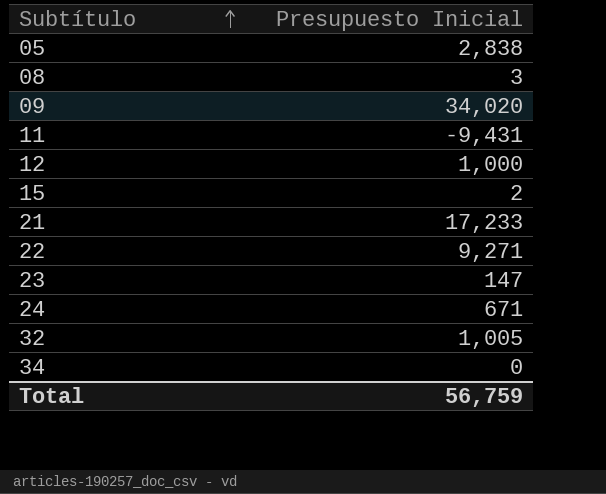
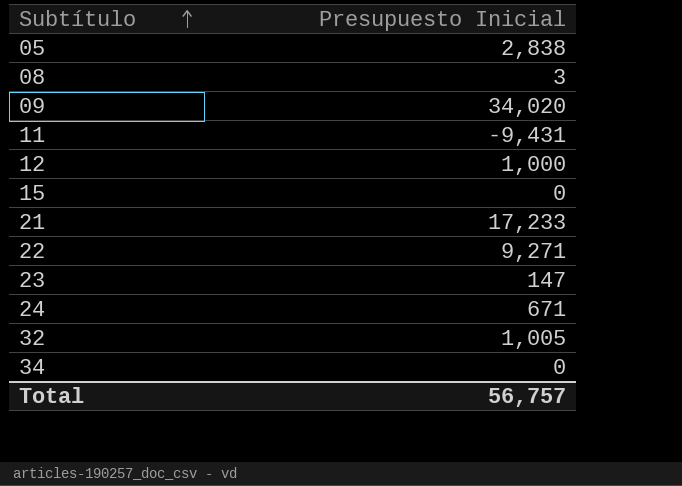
15 | Presupuesto Inicial: 2 -> 0
Total | Presupuesto Inicial: 56,759 -> 56,757

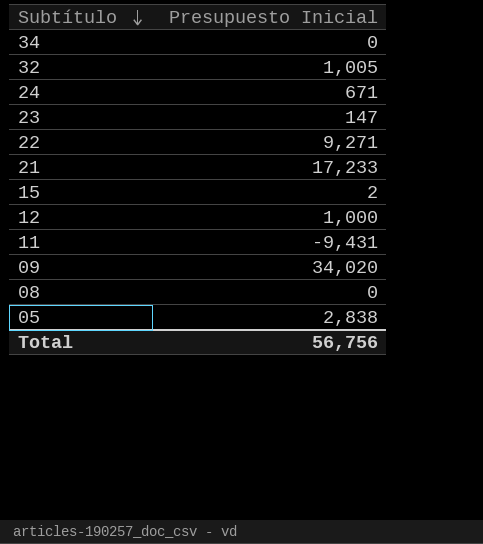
row order: Subtítulo ascending -> Subtítulo descending
15 | Presupuesto Inicial: 0 -> 2
08 | Presupuesto Inicial: 3 -> 0
Total | Presupuesto Inicial: 56,757 -> 56,756

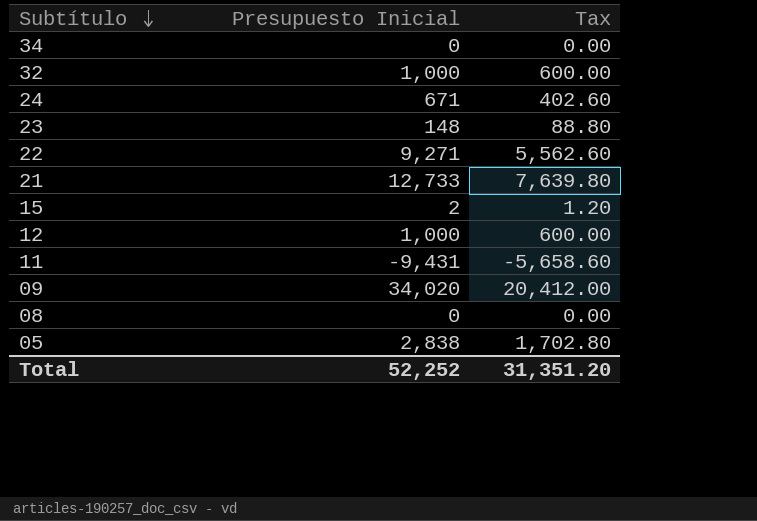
column Tax | formula: none -> [Presupuesto Inicial] * 0.6
32 | Presupuesto Inicial: 1,005 -> 1,000
23 | Presupuesto Inicial: 147 -> 148
21 | Presupuesto Inicial: 17,233 -> 12,733
Total | Presupuesto Inicial: 56,756 -> 52,252

